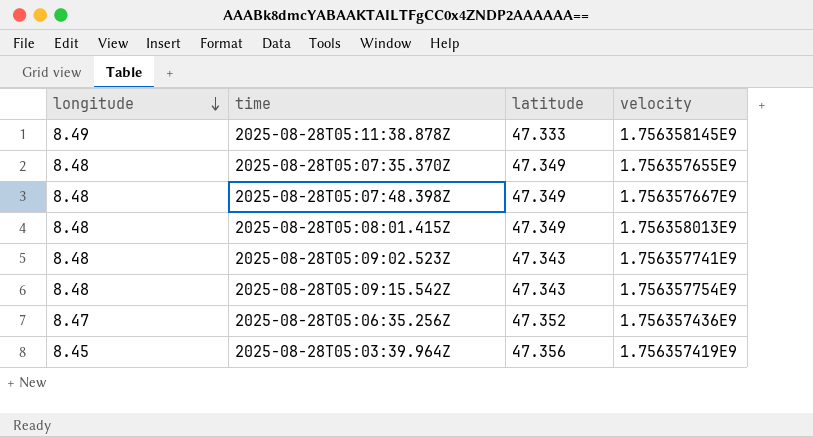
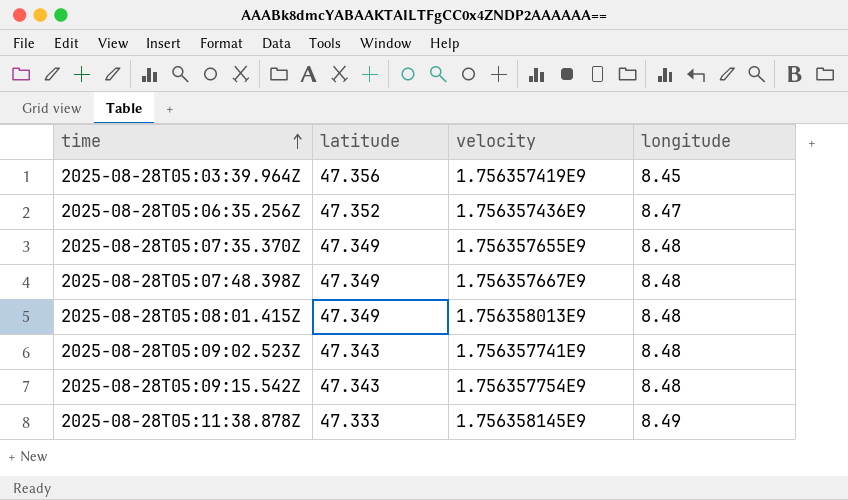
row order: longitude descending -> time ascending
column longitude | position: 1 -> 4

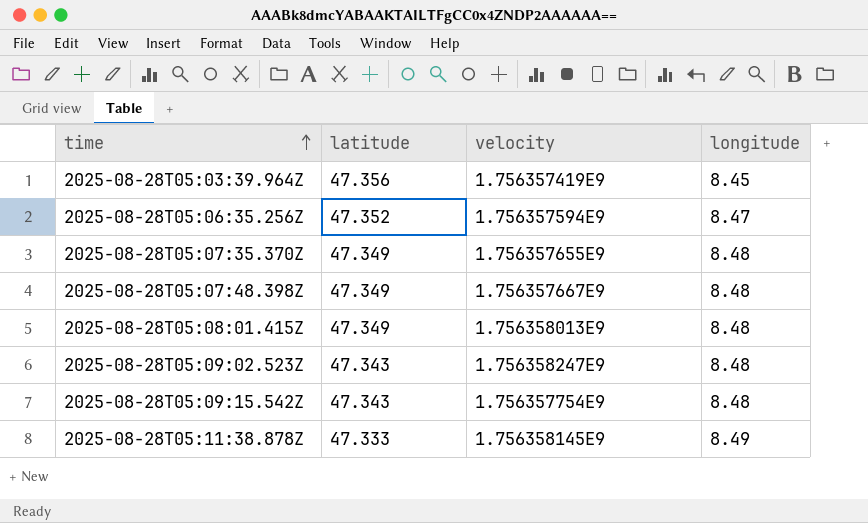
2025-08-28T05:06:35.256Z | velocity: 1.756357436E9 -> 1.756357594E9
2025-08-28T05:09:02.523Z | velocity: 1.756357741E9 -> 1.756358247E9

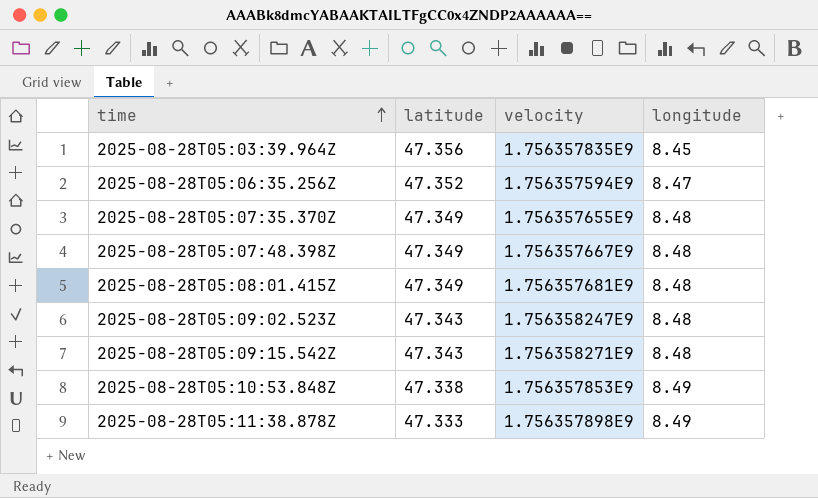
2025-08-28T05:03:39.964Z | velocity: 1.756357419E9 -> 1.756357835E9
2025-08-28T05:08:01.415Z | velocity: 1.756358013E9 -> 1.756357681E9
2025-08-28T05:09:15.542Z | velocity: 1.756357754E9 -> 1.756358271E9
row 2025-08-28T05:10:53.848Z: none -> 47.338 | 1.756357853E9 | 8.49
2025-08-28T05:11:38.878Z | velocity: 1.756358145E9 -> 1.756357898E9

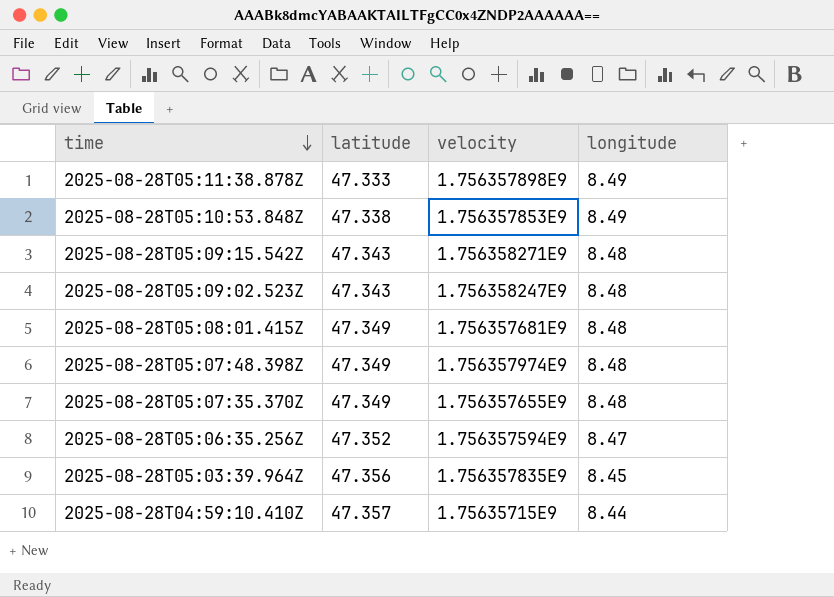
row order: time ascending -> time descending
2025-08-28T05:07:48.398Z | velocity: 1.756357667E9 -> 1.756357974E9
row 2025-08-28T04:59:10.410Z: none -> 47.357 | 1.75635715E9 | 8.44

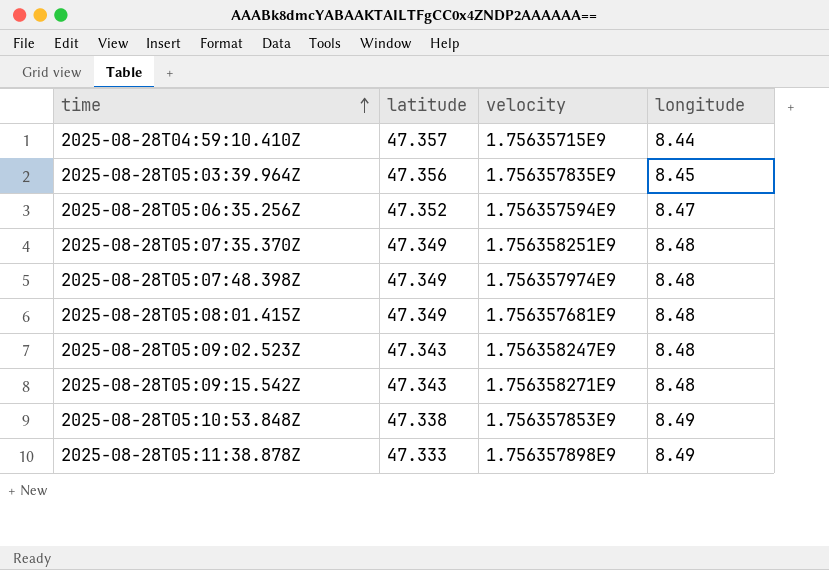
row order: time descending -> time ascending
2025-08-28T05:07:35.370Z | velocity: 1.756357655E9 -> 1.756358251E9

